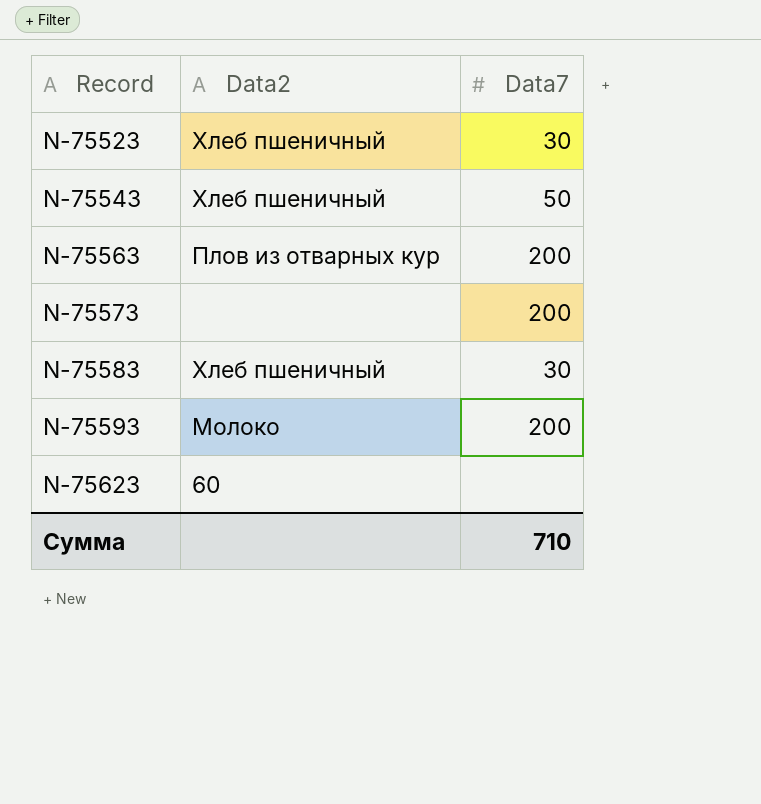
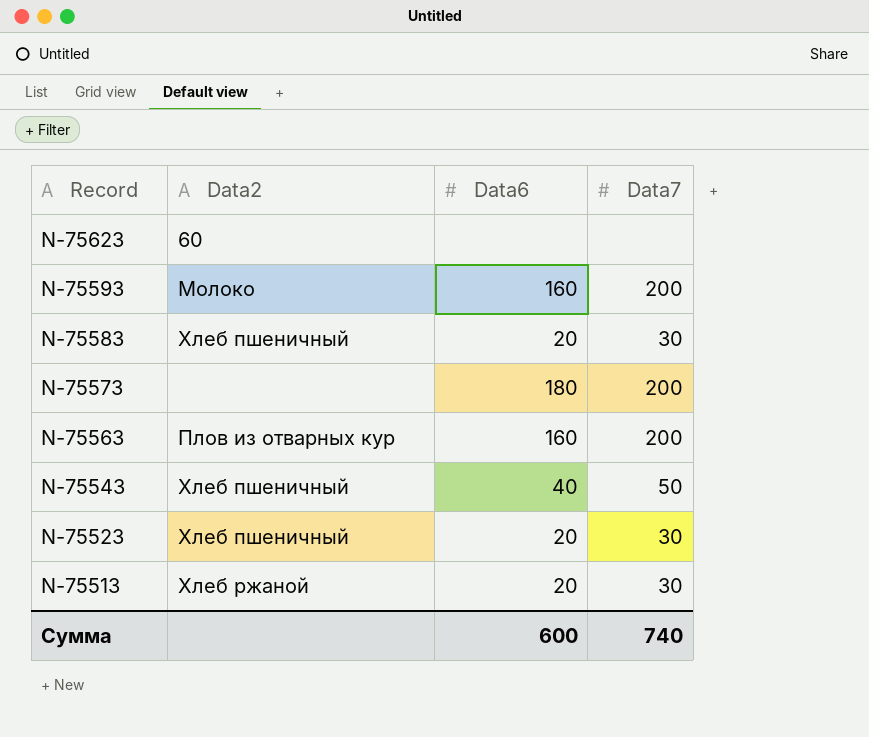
row order: Record ascending -> Record descending
column Data6 | position: none -> 3
row N-75513: none -> Хлеб ржаной | 20 | 30
Сумма | Data7: 710 -> 740

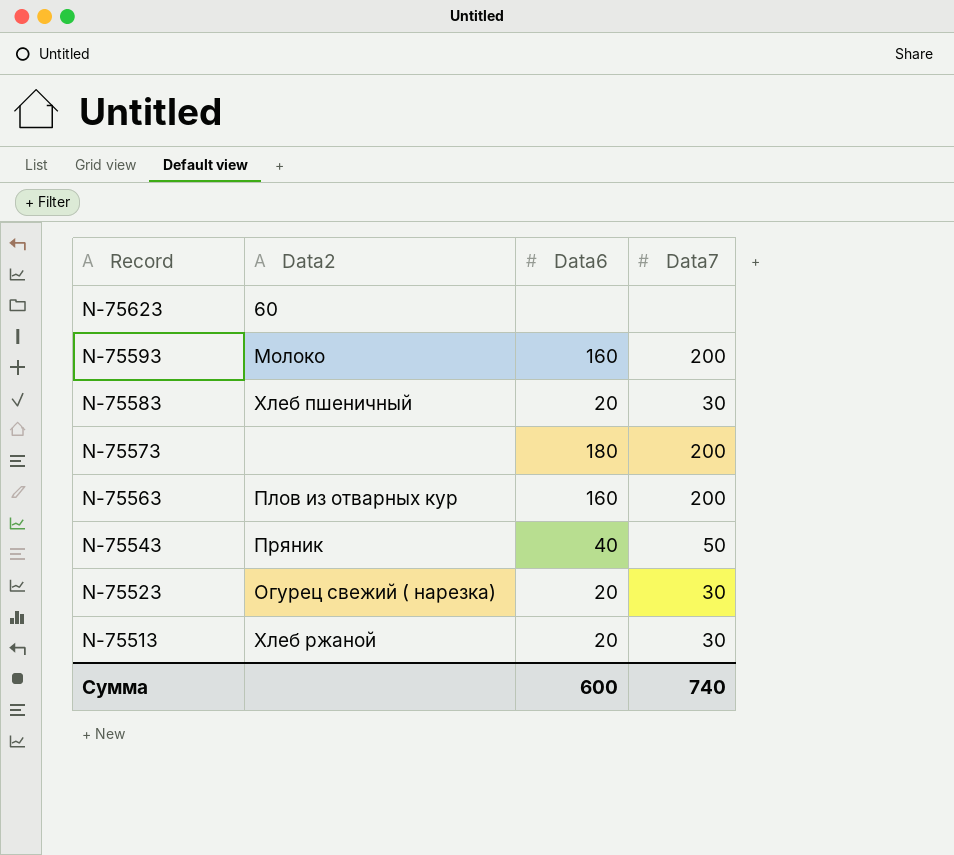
N-75543 | Data2: Хлеб пшеничный -> Пряник
N-75523 | Data2: Хлеб пшеничный -> Огурец свежий ( нарезка)

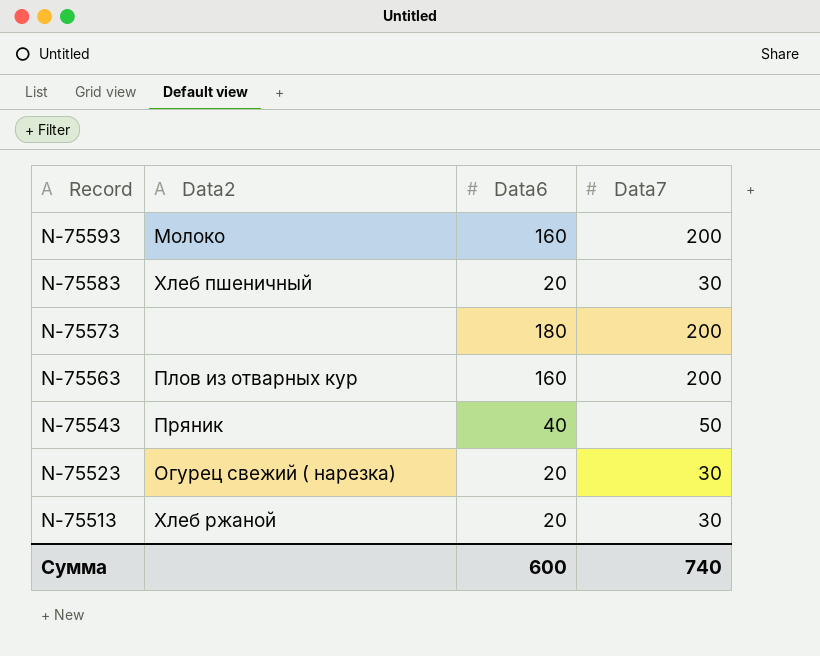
row N-75623: 60 | none | none -> none

